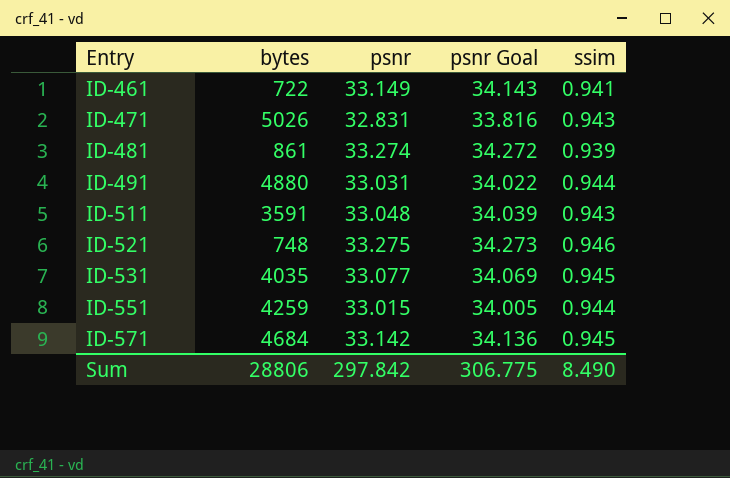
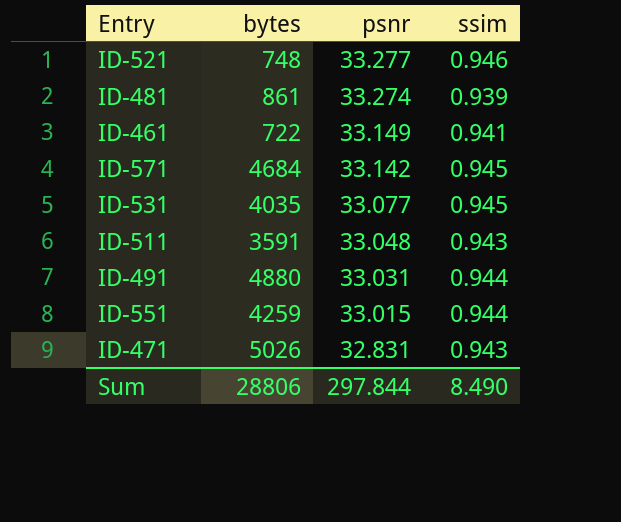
row order: Entry ascending -> psnr descending
column psnr Goal | formula: [psnr] * 1.03 -> none
ID-521 | psnr: 33.275 -> 33.277
Sum | psnr: 297.842 -> 297.844

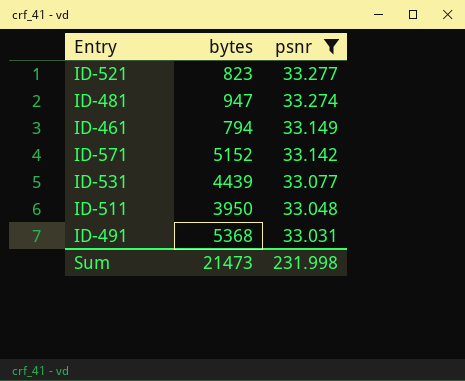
filter: none -> psnr >= 33.031
column ssim | position: 4 -> none
ID-521 | bytes: 748 -> 823
ID-481 | bytes: 861 -> 947
ID-461 | bytes: 722 -> 794
ID-571 | bytes: 4684 -> 5152
ID-531 | bytes: 4035 -> 4439
ID-511 | bytes: 3591 -> 3950
ID-491 | bytes: 4880 -> 5368
Sum | bytes: 28806 -> 21473
Sum | psnr: 297.844 -> 231.998

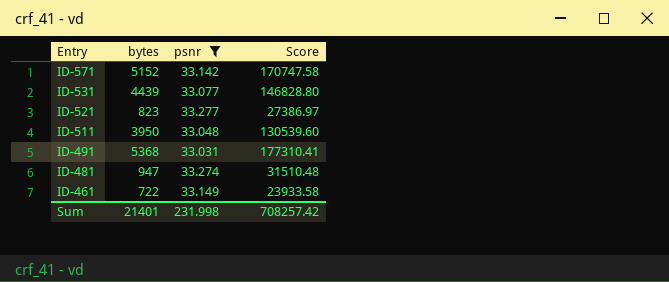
row order: psnr descending -> Entry descending
column Score | formula: none -> [bytes] * [psnr]
ID-461 | bytes: 794 -> 722
Sum | bytes: 21473 -> 21401

